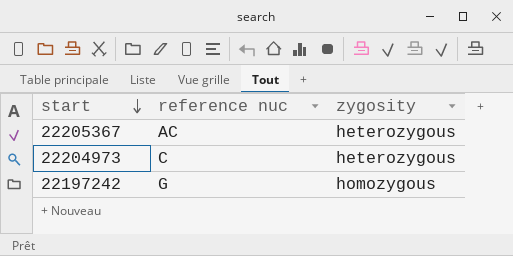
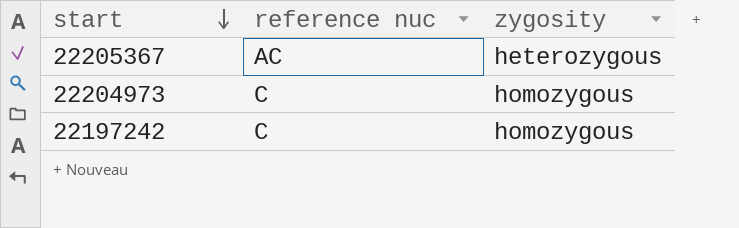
22204973 | zygosity: heterozygous -> homozygous
22197242 | reference nuc: G -> C

